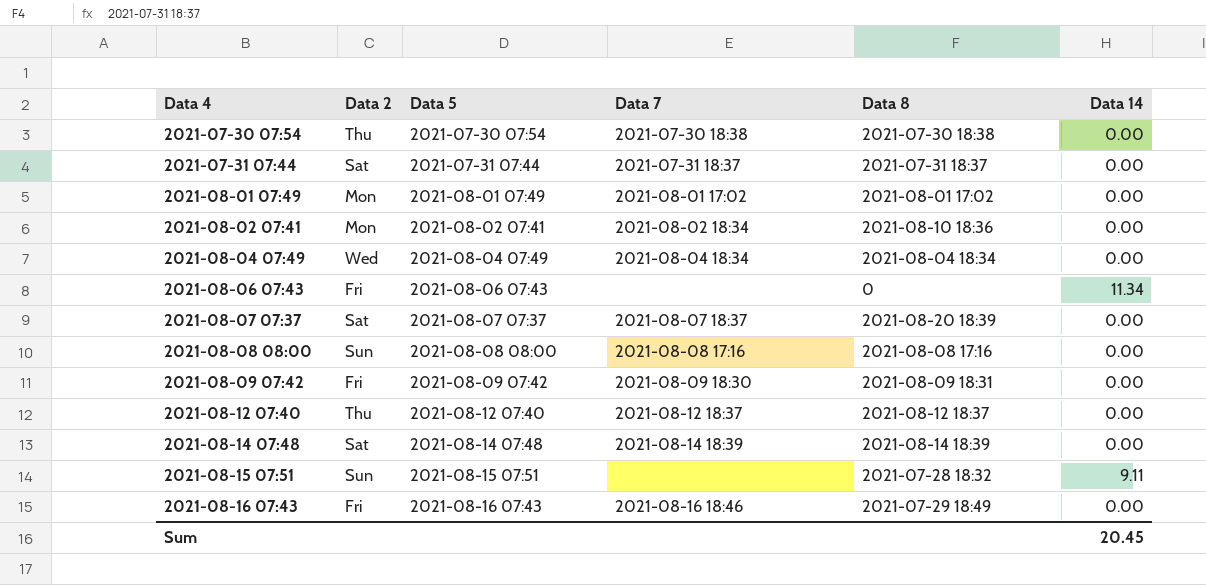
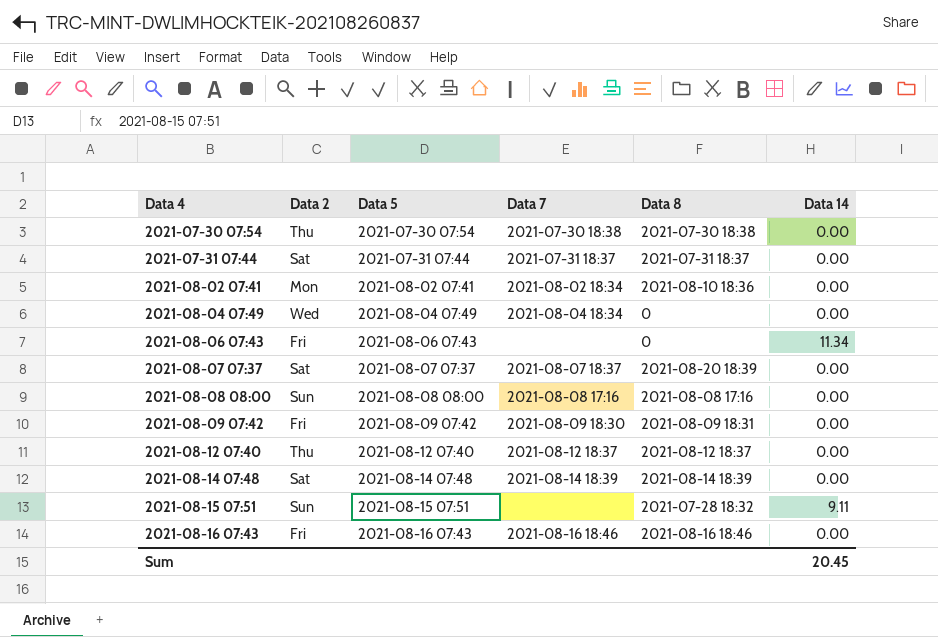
row 2021-08-01 07:49: Mon | 2021-08-01 07:49 | 2021-08-01 17:02 | 2021-08-01 17:02 | 0.00 -> none
2021-08-04 07:49 | Data 8: 2021-08-04 18:34 -> 0
2021-08-16 07:43 | Data 8: 2021-07-29 18:49 -> 2021-08-16 18:46

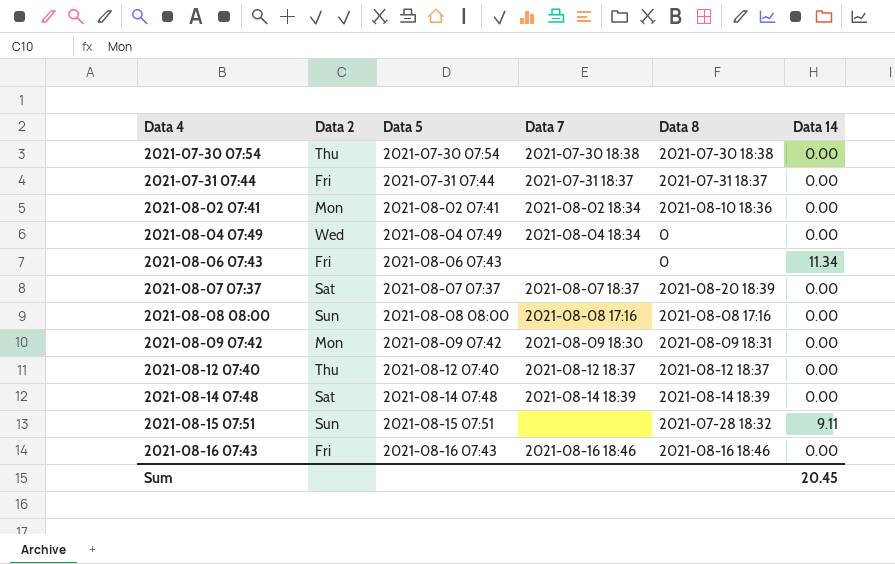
2021-07-31 07:44 | Data 2: Sat -> Fri
2021-08-09 07:42 | Data 2: Fri -> Mon

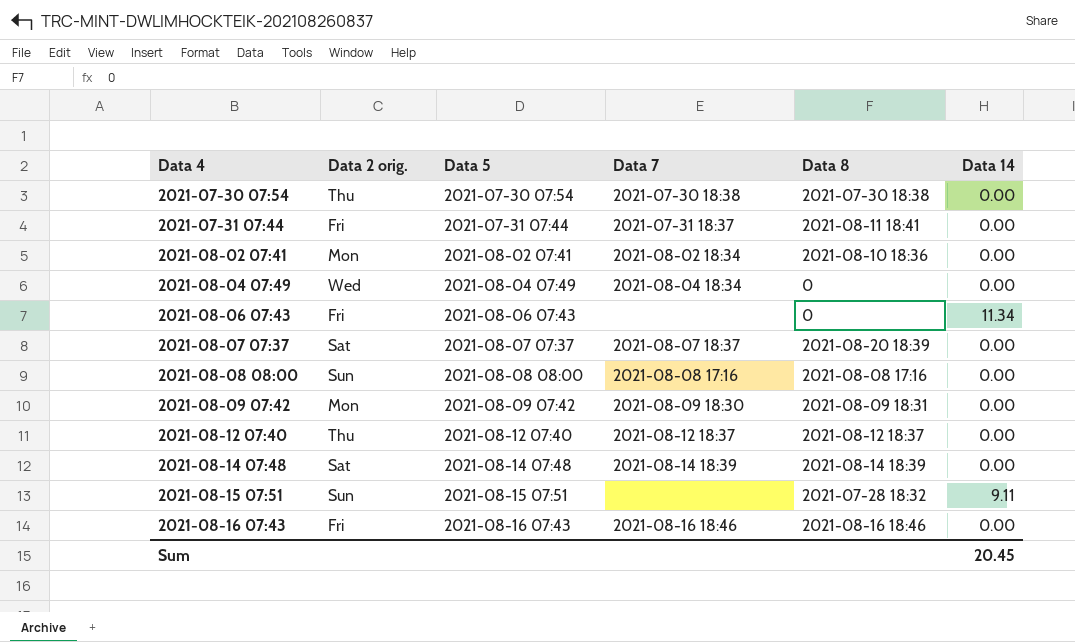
column name: Data 2 -> Data 2 orig.
2021-07-31 07:44 | Data 8: 2021-07-31 18:37 -> 2021-08-11 18:41

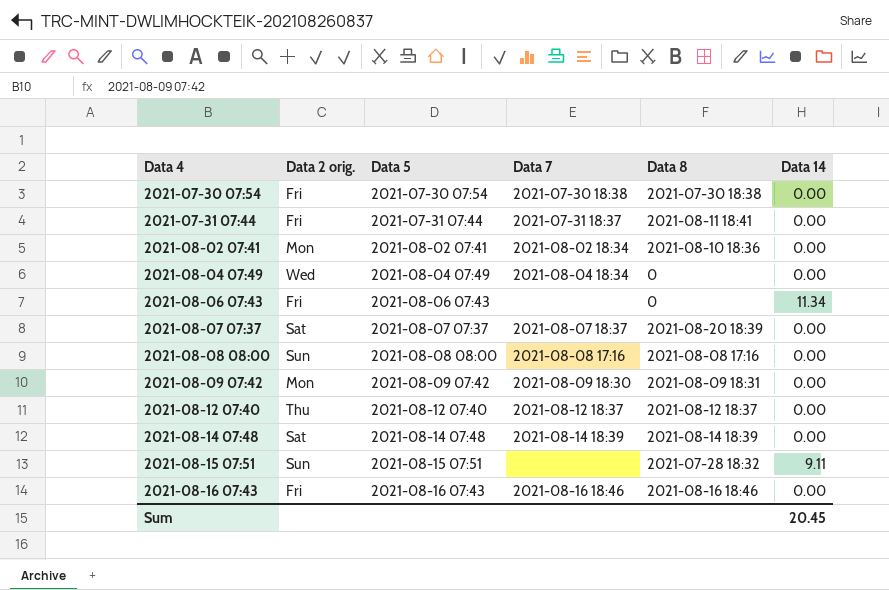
2021-07-30 07:54 | Data 2 orig.: Thu -> Fri

